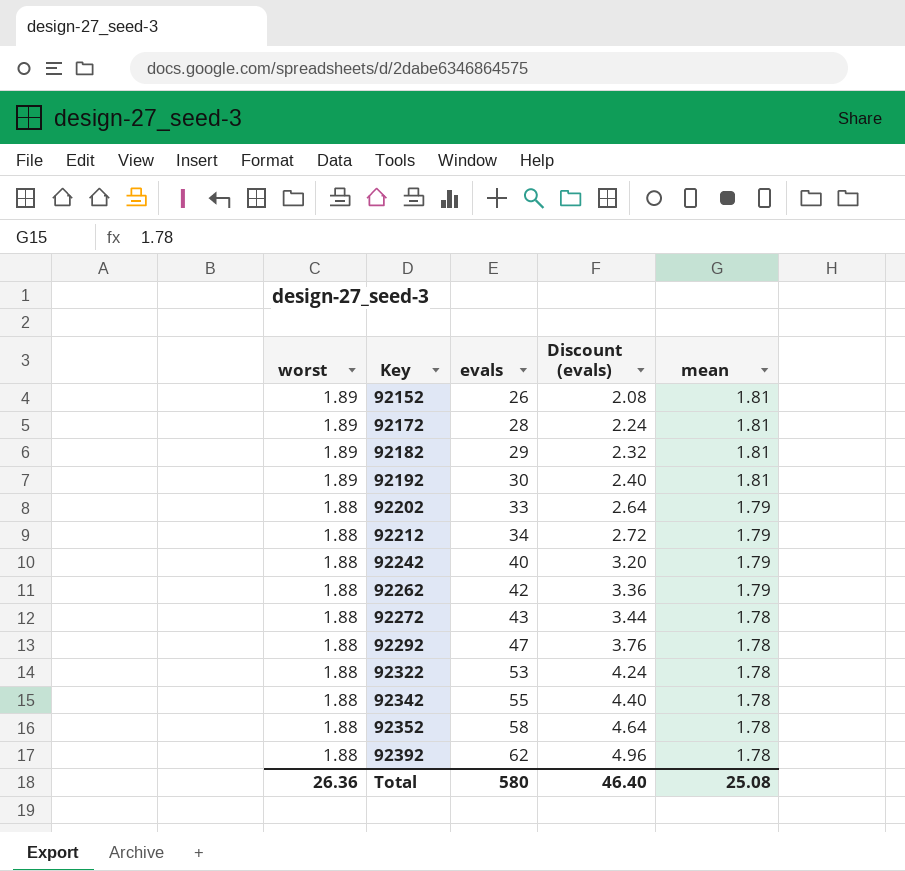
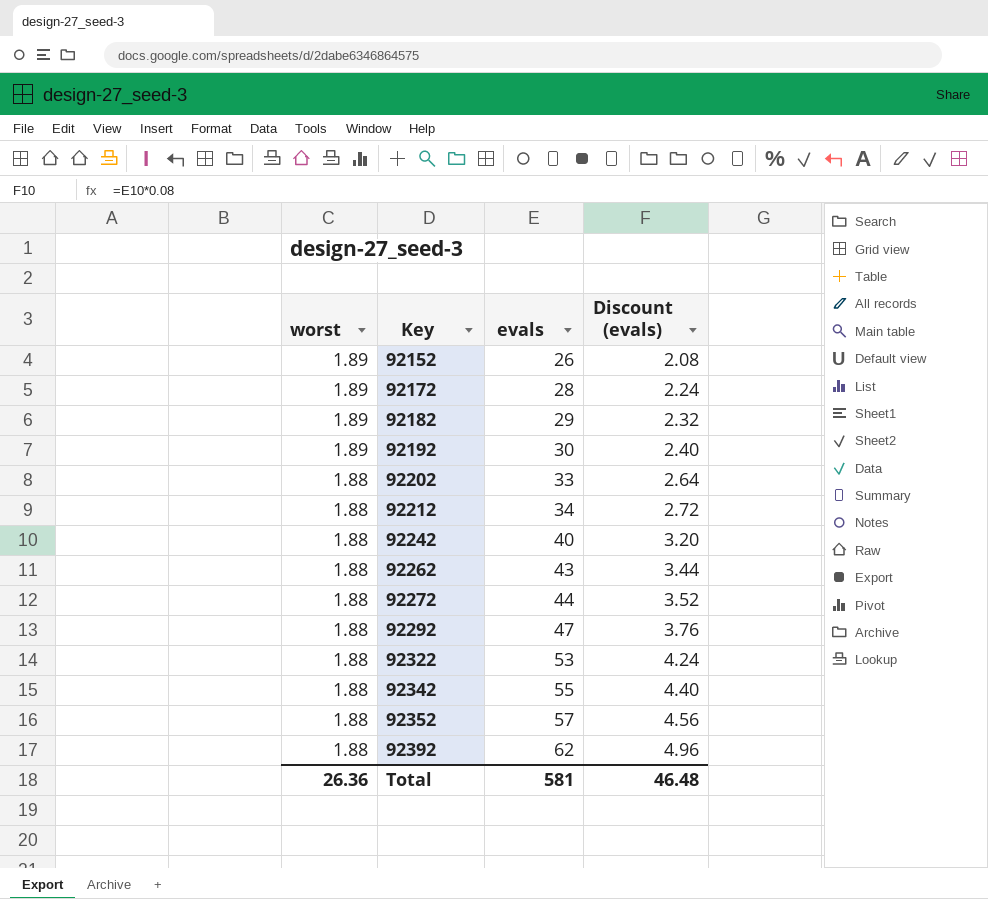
column mean | position: 5 -> none
92262 | evals: 42 -> 43
92262 | Discount (evals): 3.36 -> 3.44
92272 | evals: 43 -> 44
92272 | Discount (evals): 3.44 -> 3.52
92352 | evals: 58 -> 57
92352 | Discount (evals): 4.64 -> 4.56
Total | evals: 580 -> 581
Total | Discount (evals): 46.40 -> 46.48

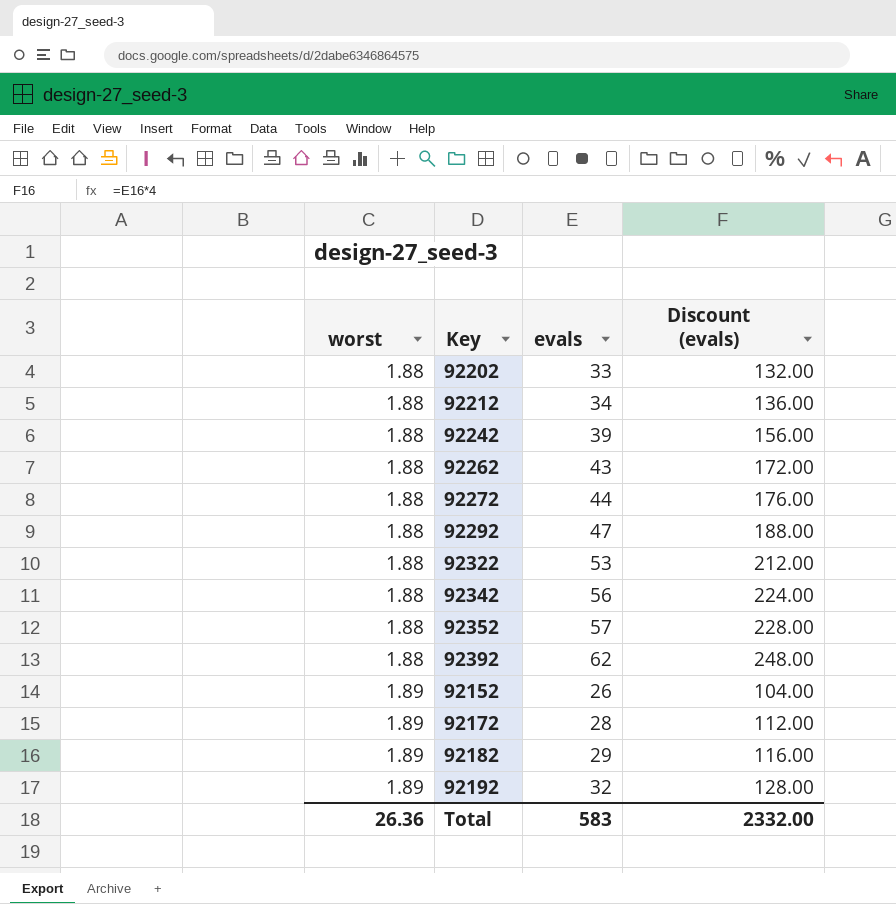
row order: worst descending -> worst ascending
column Discount (evals) | formula: [evals] * 0.08 -> [evals] * 4
92242 | evals: 40 -> 39
92342 | evals: 55 -> 56
92192 | evals: 30 -> 32
Total | evals: 581 -> 583
Total | Discount (evals): 46.48 -> 2332.00

